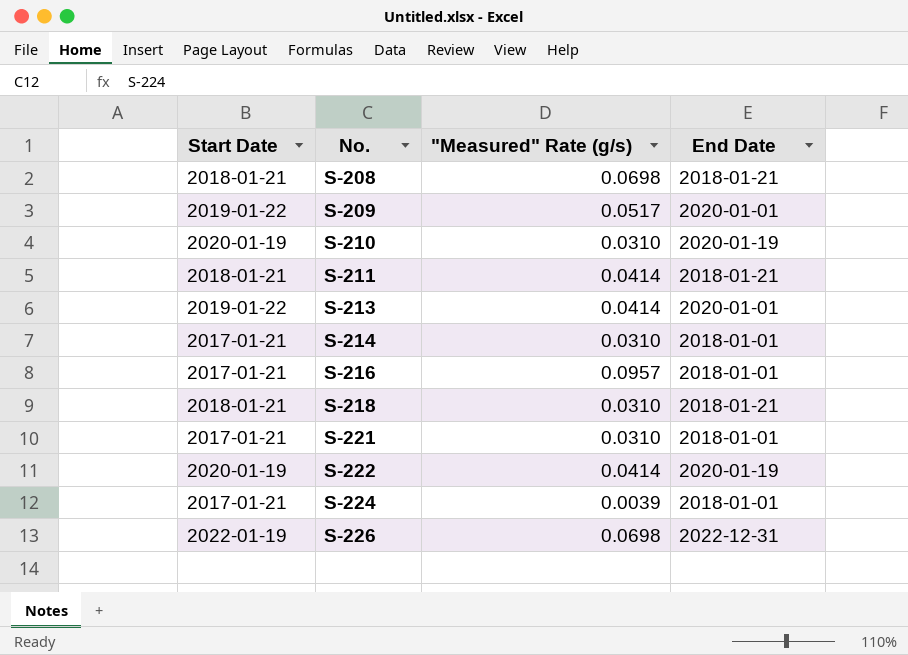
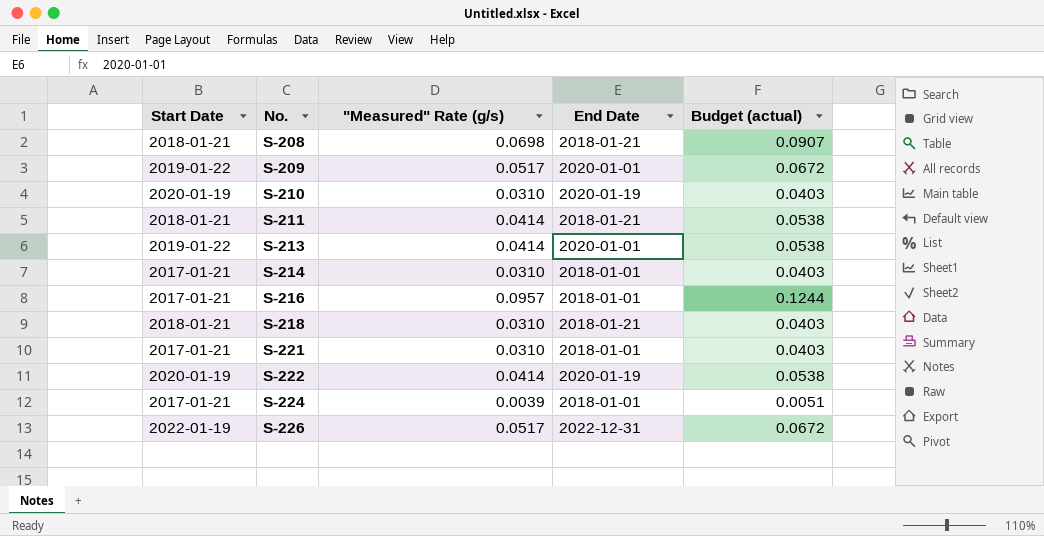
column Budget (actual) | formula: none -> ["Measured" Rate (g/s)] * 1.3
S-226 | "Measured" Rate (g/s): 0.0698 -> 0.0517

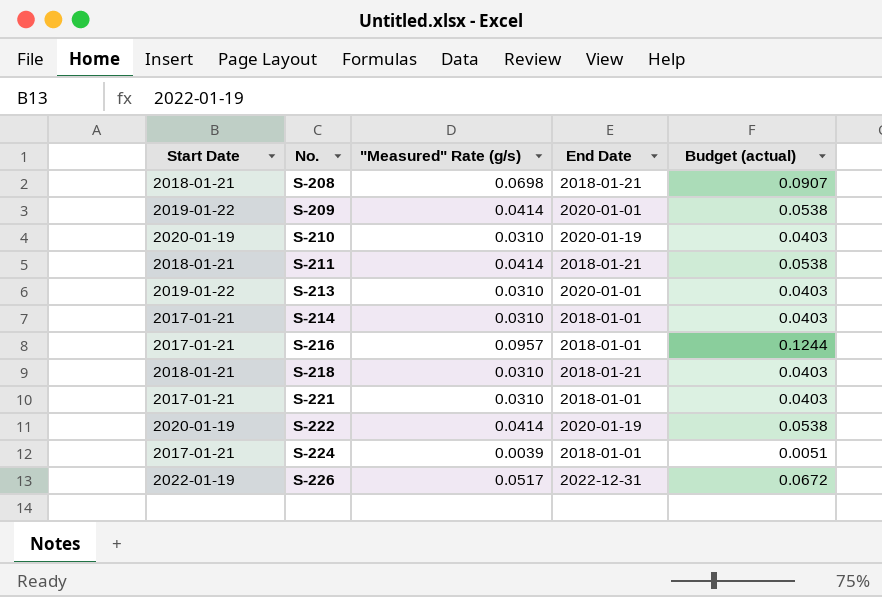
S-209 | "Measured" Rate (g/s): 0.0517 -> 0.0414
S-209 | Budget (actual): 0.0672 -> 0.0538
S-213 | "Measured" Rate (g/s): 0.0414 -> 0.0310
S-213 | Budget (actual): 0.0538 -> 0.0403

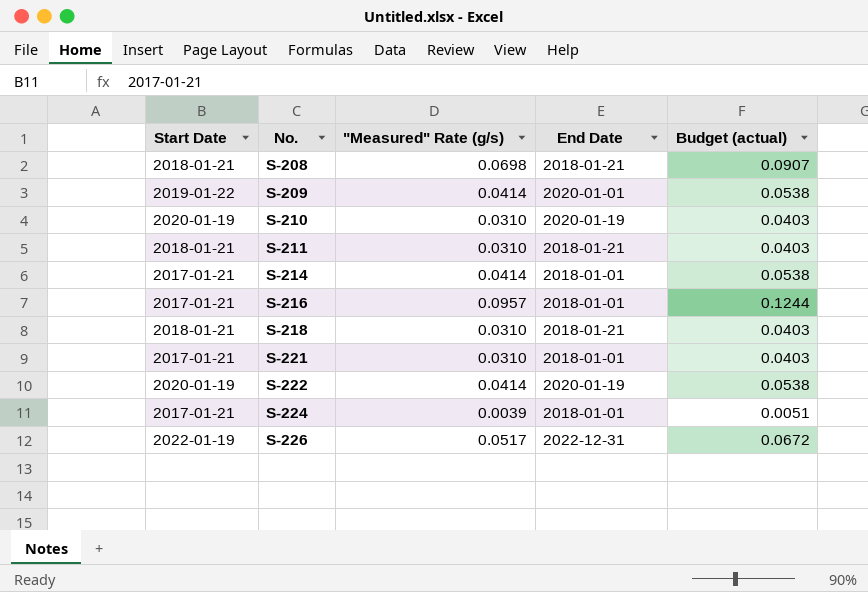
row S-213: 2019-01-22 | 0.0310 | 2020-01-01 | 0.0403 -> none
S-211 | "Measured" Rate (g/s): 0.0414 -> 0.0310
S-211 | Budget (actual): 0.0538 -> 0.0403
S-214 | "Measured" Rate (g/s): 0.0310 -> 0.0414
S-214 | Budget (actual): 0.0403 -> 0.0538

